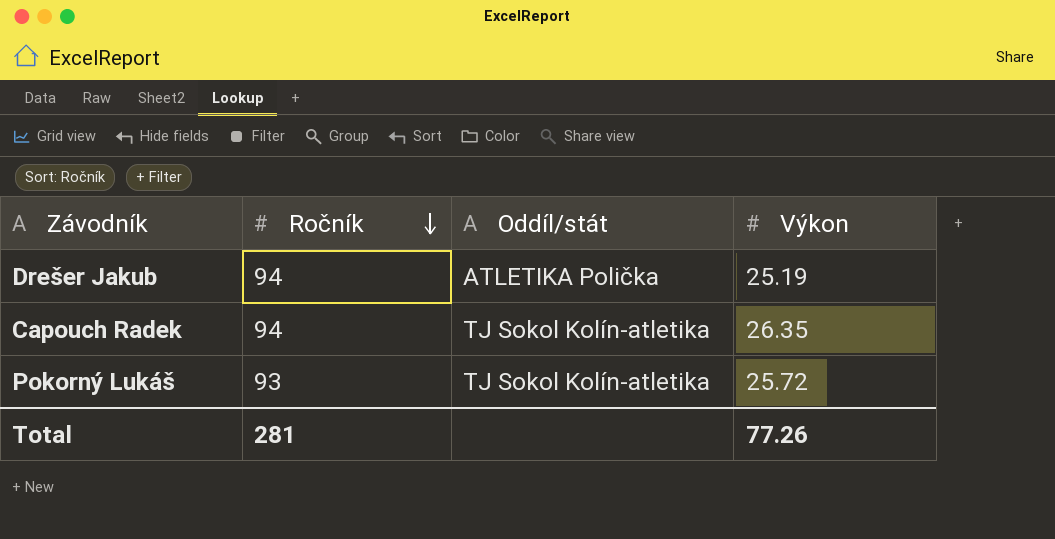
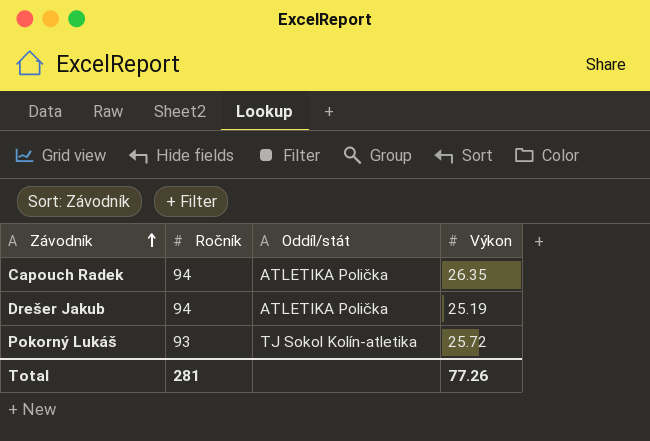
row order: Ročník descending -> Závodník ascending
Capouch Radek | Oddíl/stát: TJ Sokol Kolín-atletika -> ATLETIKA Polička

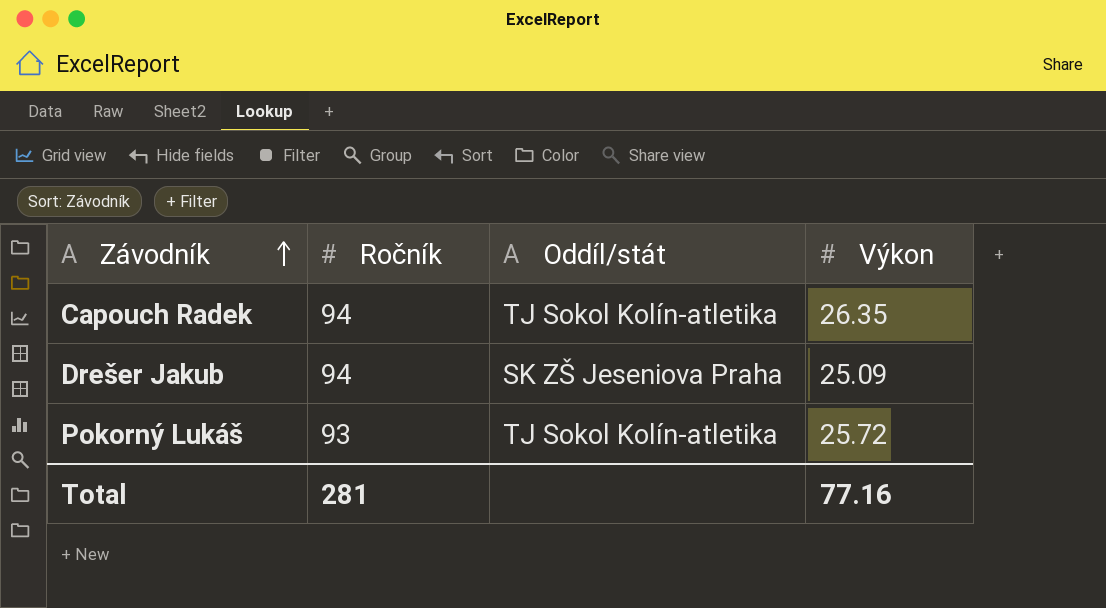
Capouch Radek | Oddíl/stát: ATLETIKA Polička -> TJ Sokol Kolín-atletika
Drešer Jakub | Oddíl/stát: ATLETIKA Polička -> SK ZŠ Jeseniova Praha
Drešer Jakub | Výkon: 25.19 -> 25.09
Total | Výkon: 77.26 -> 77.16

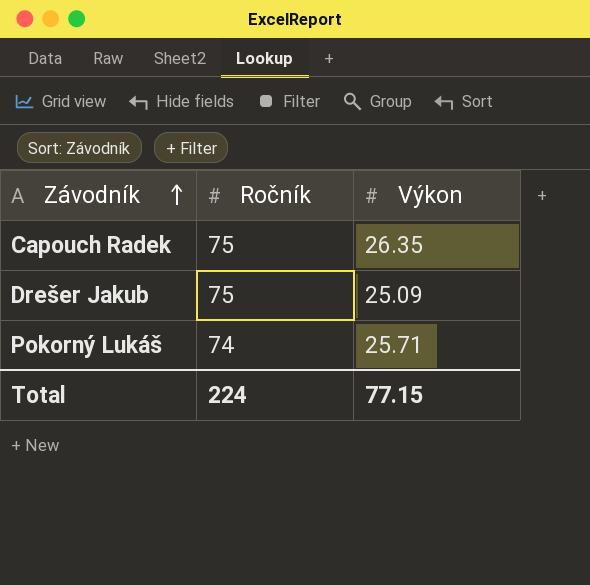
column Oddíl/stát | position: 3 -> none
Capouch Radek | Ročník: 94 -> 75
Drešer Jakub | Ročník: 94 -> 75
Pokorný Lukáš | Ročník: 93 -> 74
Pokorný Lukáš | Výkon: 25.72 -> 25.71
Total | Ročník: 281 -> 224
Total | Výkon: 77.16 -> 77.15

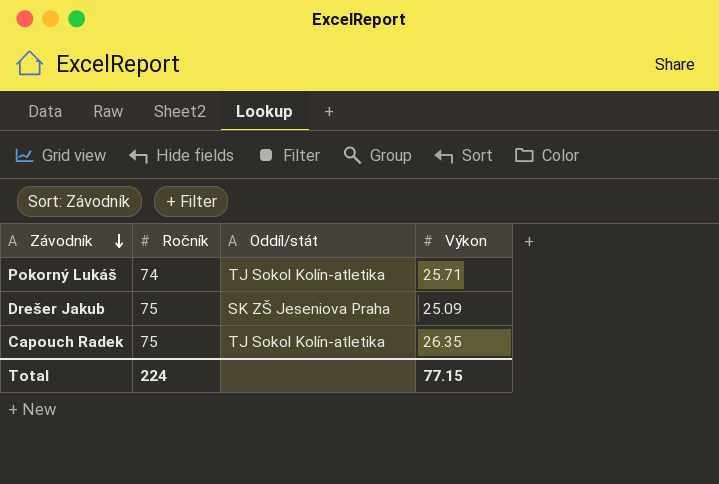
row order: Závodník ascending -> Závodník descending
column Oddíl/stát | position: none -> 3

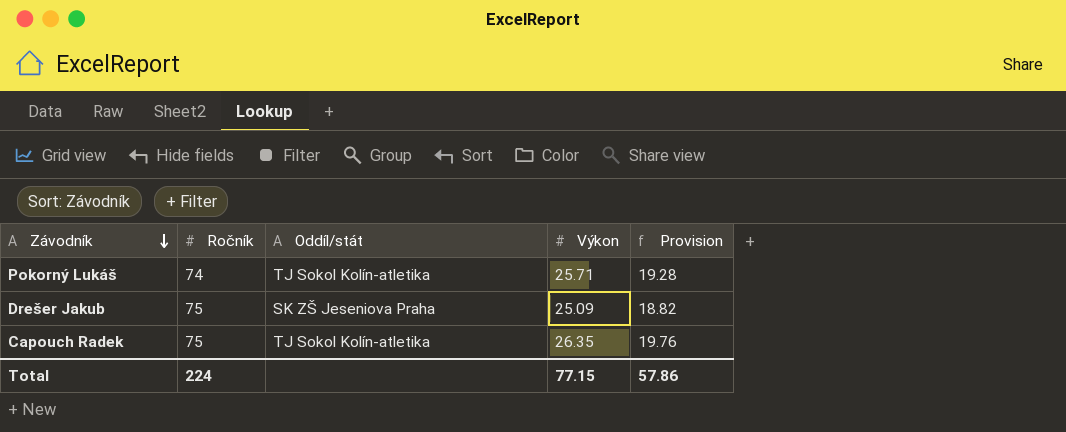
column Provision | formula: none -> [Výkon] * 0.75

